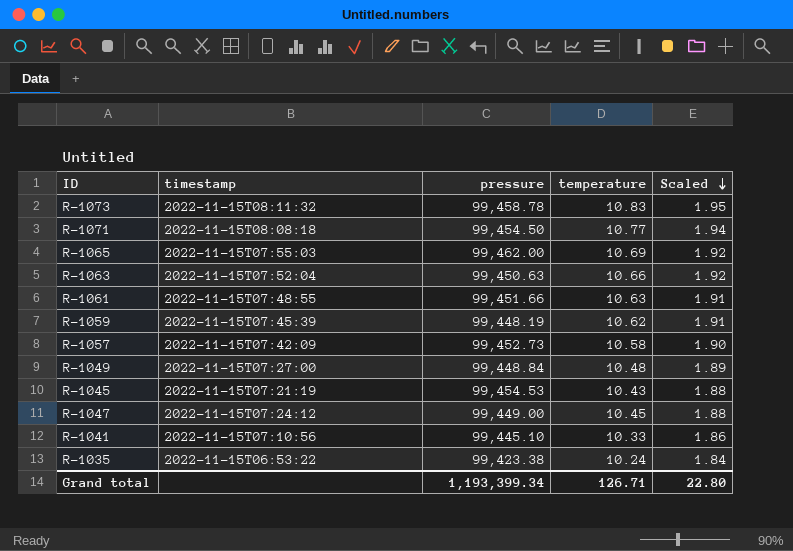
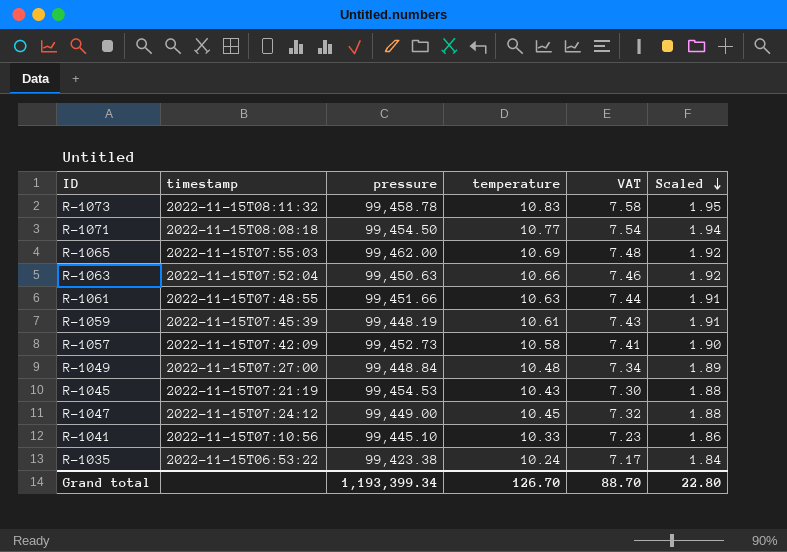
column VAT | formula: none -> [temperature] * 0.7
R-1059 | temperature: 10.62 -> 10.61
Grand total | temperature: 126.71 -> 126.70

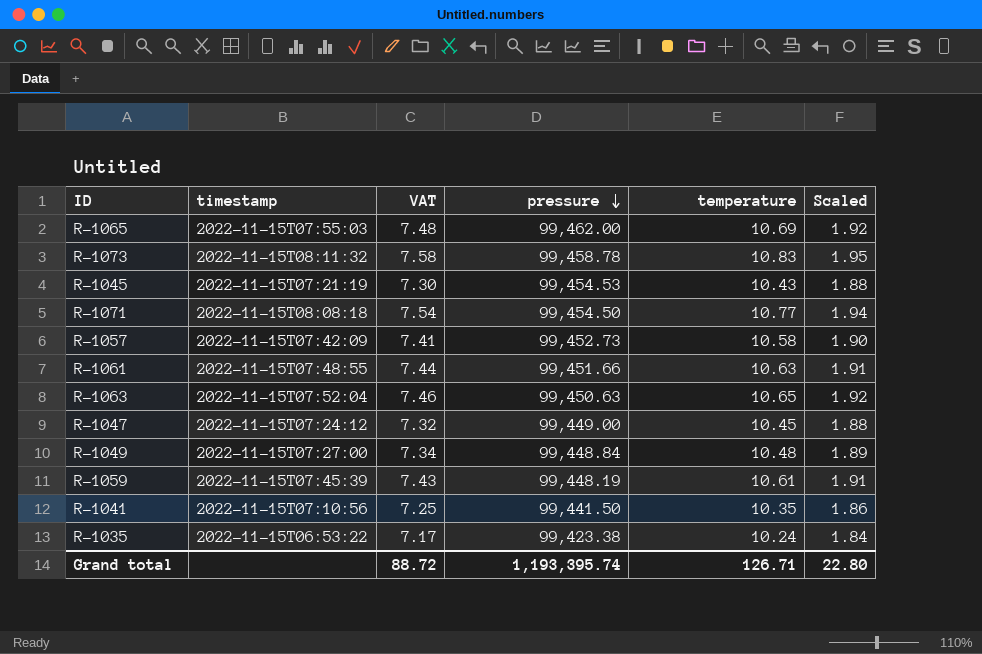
row order: Scaled descending -> pressure descending
column VAT | position: 5 -> 3
R-1063 | temperature: 10.66 -> 10.65
R-1041 | VAT: 7.23 -> 7.25
R-1041 | pressure: 99,445.10 -> 99,441.50
R-1041 | temperature: 10.33 -> 10.35
Grand total | VAT: 88.70 -> 88.72
Grand total | pressure: 1,193,399.34 -> 1,193,395.74
Grand total | temperature: 126.70 -> 126.71

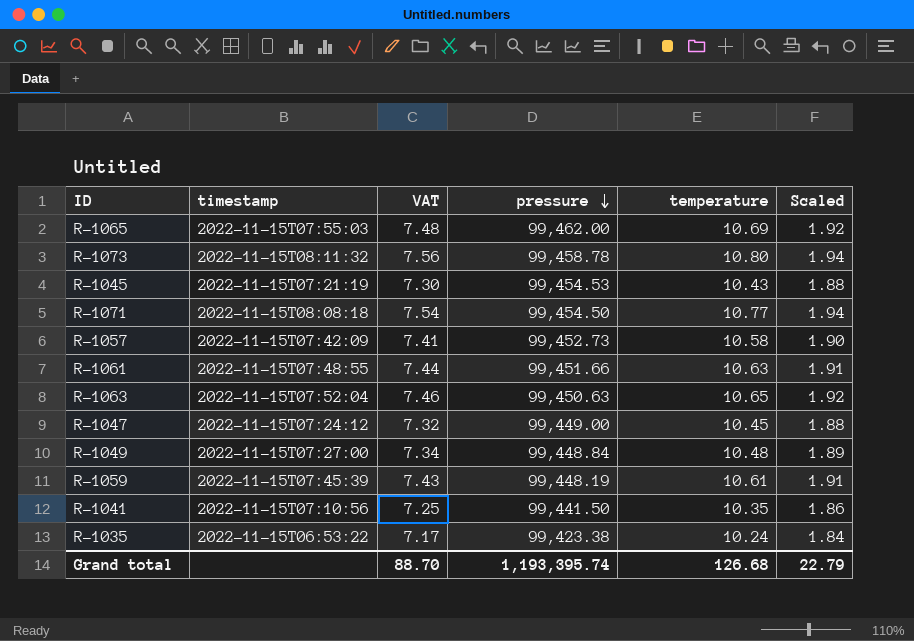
R-1073 | VAT: 7.58 -> 7.56
R-1073 | temperature: 10.83 -> 10.80
R-1073 | Scaled: 1.95 -> 1.94
Grand total | VAT: 88.72 -> 88.70
Grand total | temperature: 126.71 -> 126.68
Grand total | Scaled: 22.80 -> 22.79

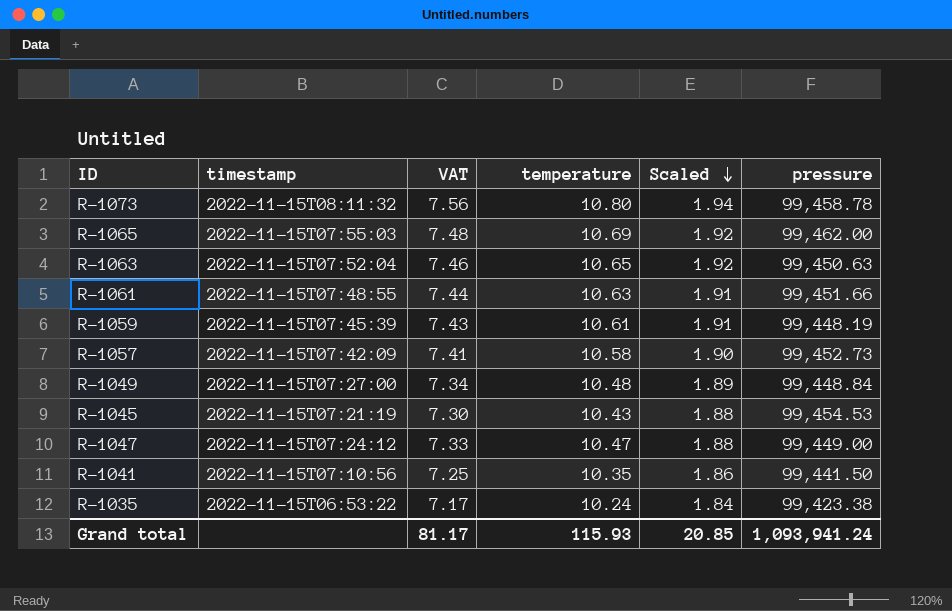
row order: pressure descending -> Scaled descending
column pressure | position: 4 -> 6
row R-1071: 2022-11-15T08:08:18 | 7.54 | 99,454.50 | 10.77 | 1.94 -> none
R-1047 | VAT: 7.32 -> 7.33
R-1047 | temperature: 10.45 -> 10.47
Grand total | VAT: 88.70 -> 81.17
Grand total | temperature: 126.68 -> 115.93
Grand total | Scaled: 22.79 -> 20.85
Grand total | pressure: 1,193,395.74 -> 1,093,941.24

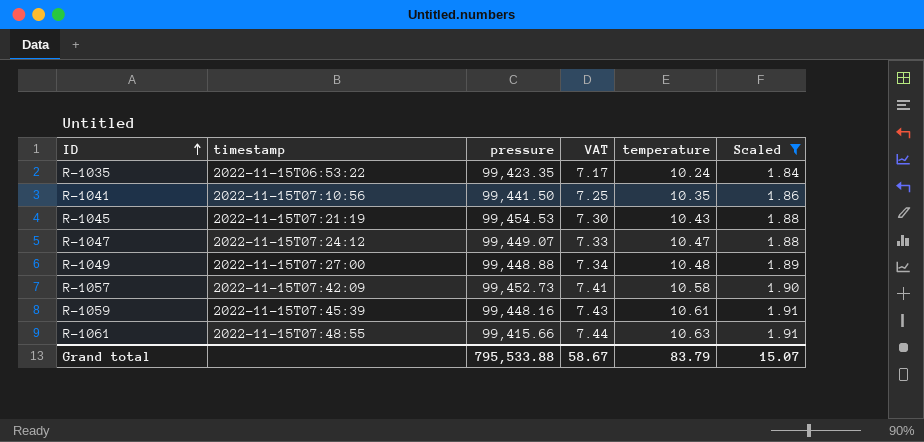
filter: none -> Scaled <= 1.91
row order: Scaled descending -> ID ascending
column pressure | position: 6 -> 3
R-1035 | pressure: 99,423.38 -> 99,423.35
R-1047 | pressure: 99,449.00 -> 99,449.07
R-1049 | pressure: 99,448.84 -> 99,448.88
R-1059 | pressure: 99,448.19 -> 99,448.16
R-1061 | pressure: 99,451.66 -> 99,415.66
Grand total | pressure: 1,093,941.24 -> 795,533.88
Grand total | VAT: 81.17 -> 58.67
Grand total | temperature: 115.93 -> 83.79
Grand total | Scaled: 20.85 -> 15.07

